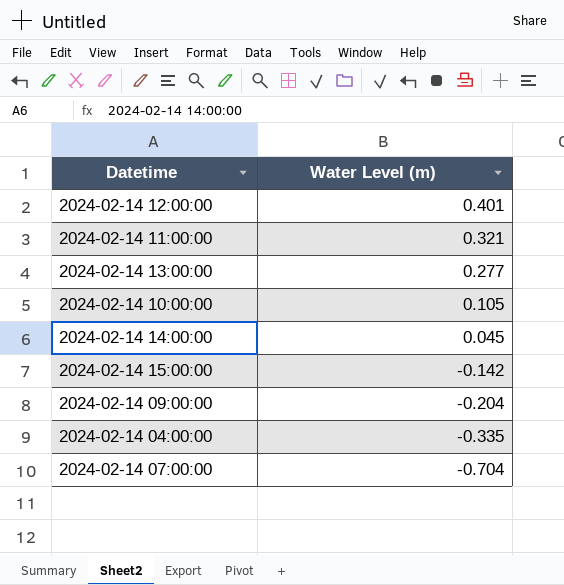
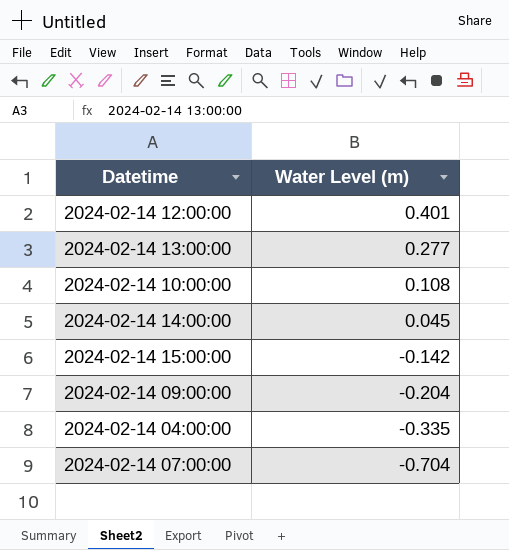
row 2024-02-14 11:00:00: 0.321 -> none
2024-02-14 10:00:00 | Water Level (m): 0.105 -> 0.108

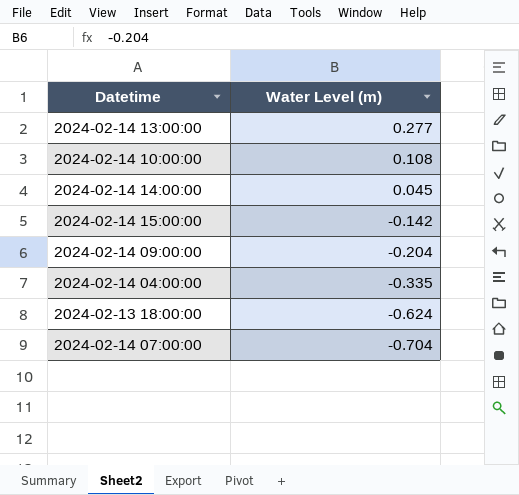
row 2024-02-14 12:00:00: 0.401 -> none
row 2024-02-13 18:00:00: none -> -0.624

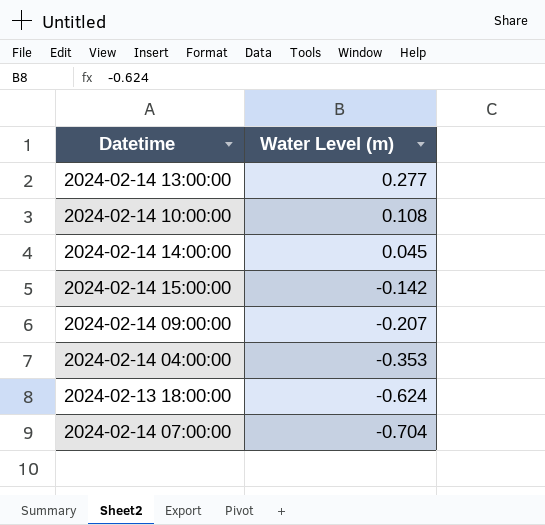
2024-02-14 09:00:00 | Water Level (m): -0.204 -> -0.207
2024-02-14 04:00:00 | Water Level (m): -0.335 -> -0.353

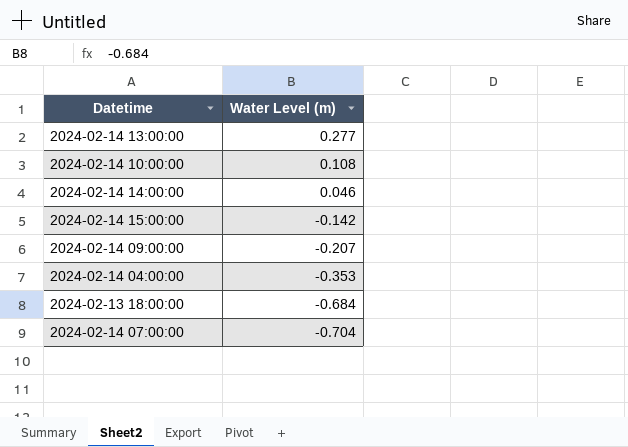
2024-02-14 14:00:00 | Water Level (m): 0.045 -> 0.046
2024-02-13 18:00:00 | Water Level (m): -0.624 -> -0.684

